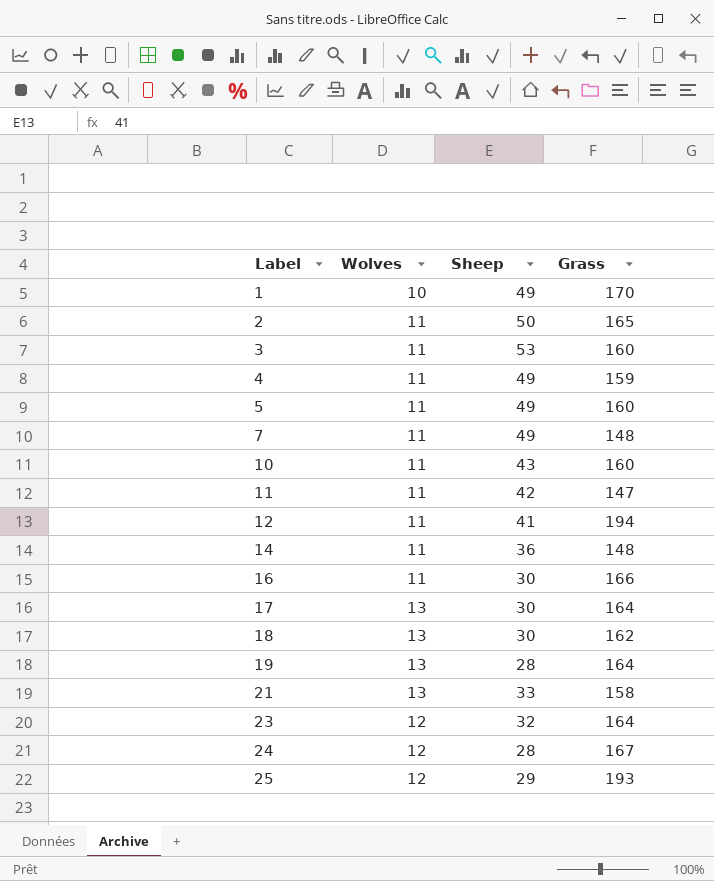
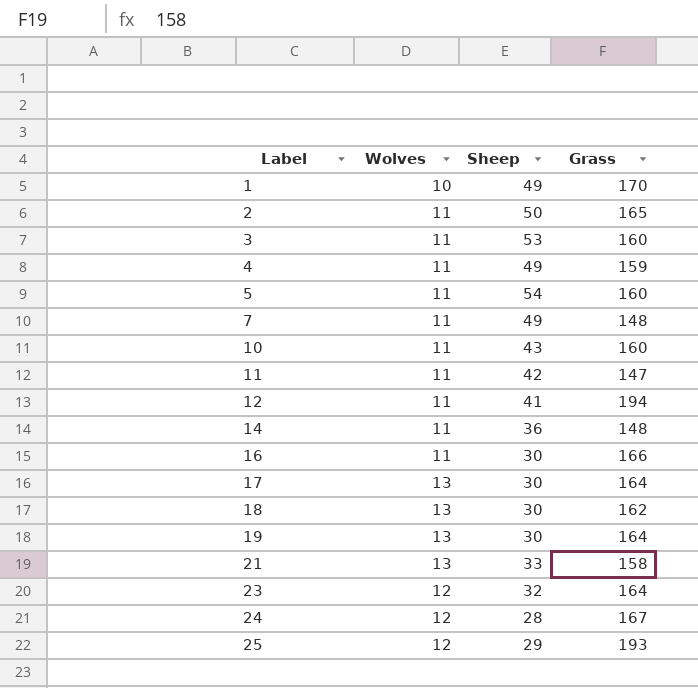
5 | Sheep: 49 -> 54
19 | Sheep: 28 -> 30

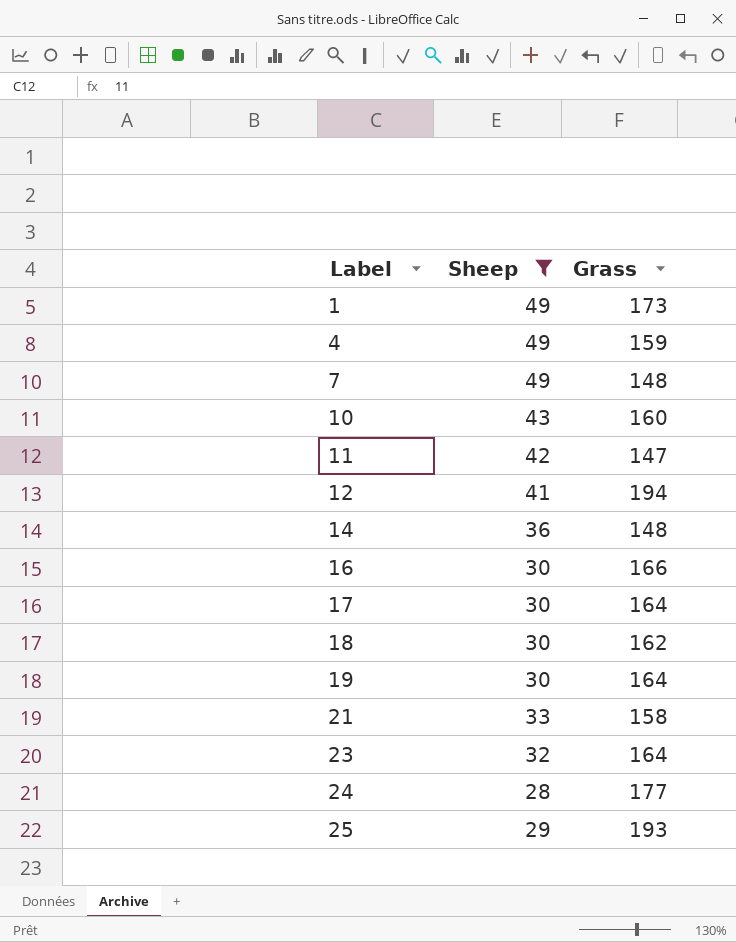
filter: none -> Sheep <= 49
column Wolves | position: 2 -> none
1 | Grass: 170 -> 173
24 | Grass: 167 -> 177

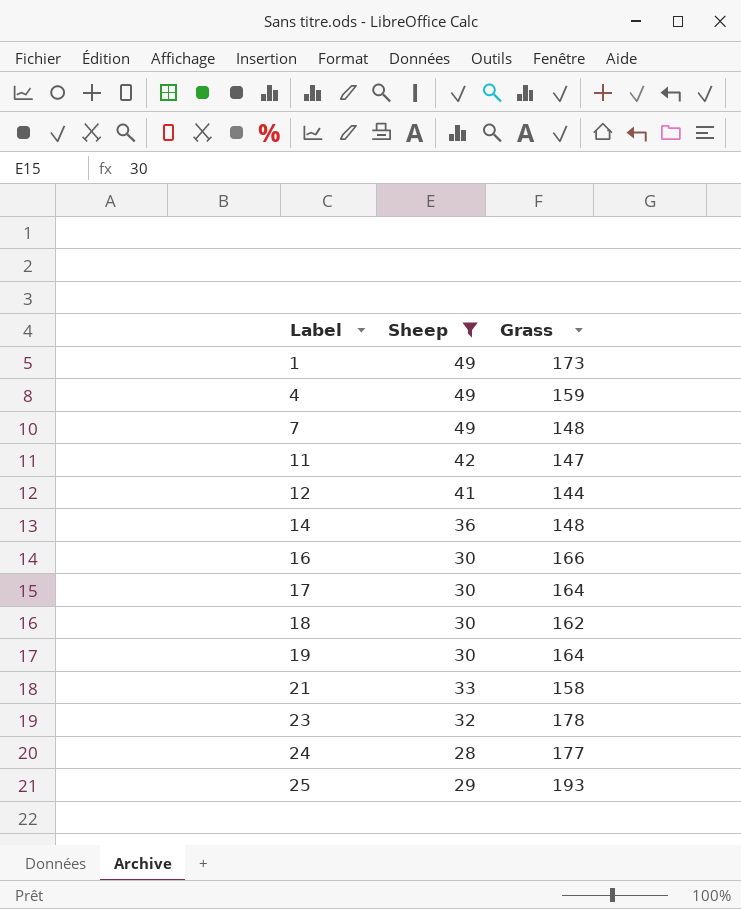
row 10: 43 | 160 -> none
12 | Grass: 194 -> 144
23 | Grass: 164 -> 178

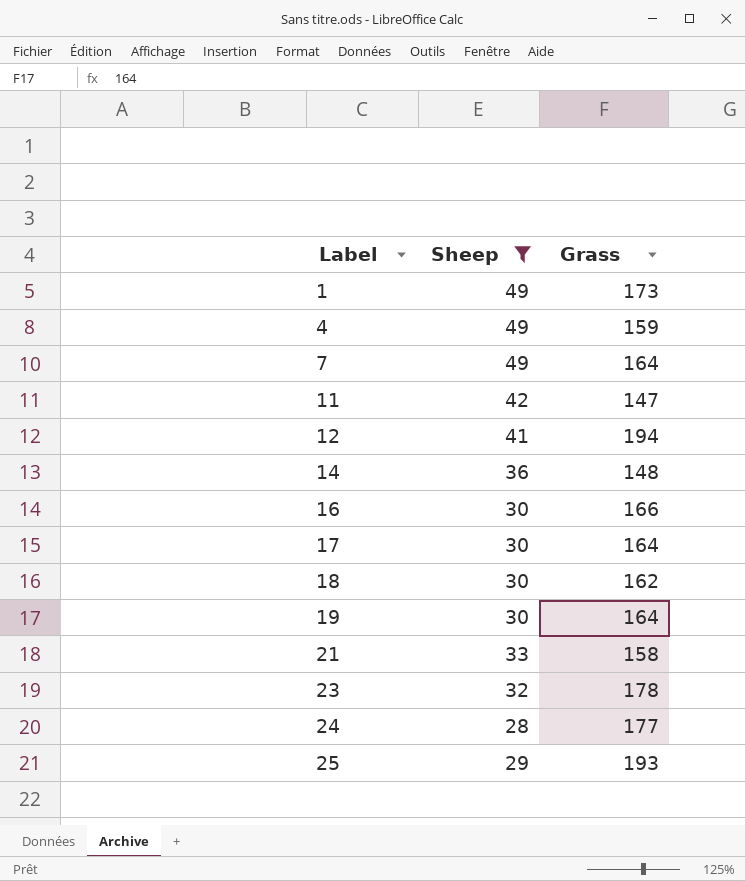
7 | Grass: 148 -> 164
12 | Grass: 144 -> 194

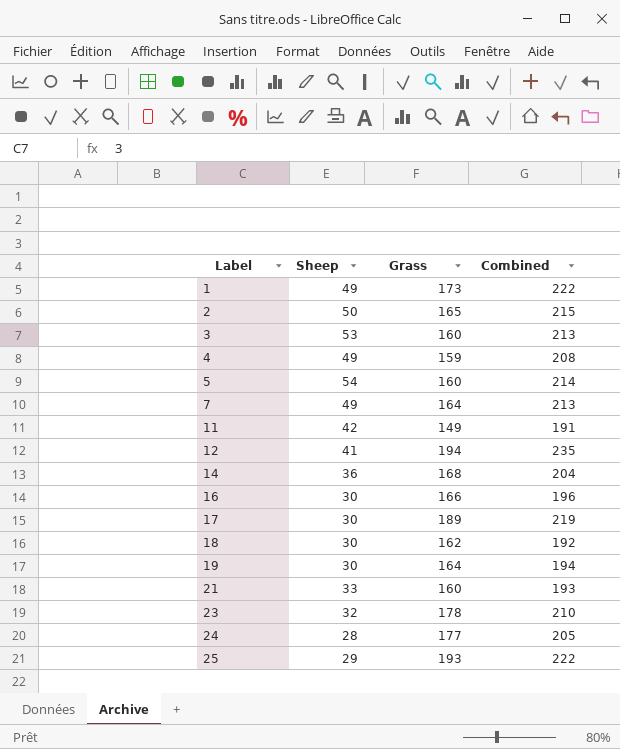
filter: Sheep <= 49 -> none
column Combined | formula: none -> [Sheep] + [Grass]
11 | Grass: 147 -> 149
14 | Grass: 148 -> 168
17 | Grass: 164 -> 189
21 | Grass: 158 -> 160

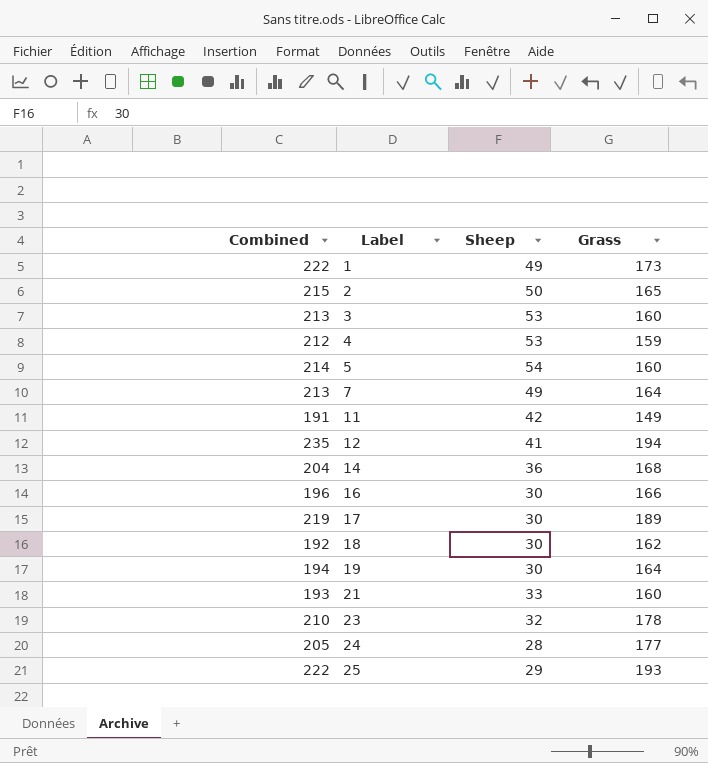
column Combined | position: 4 -> 1
4 | Combined: 208 -> 212
4 | Sheep: 49 -> 53

